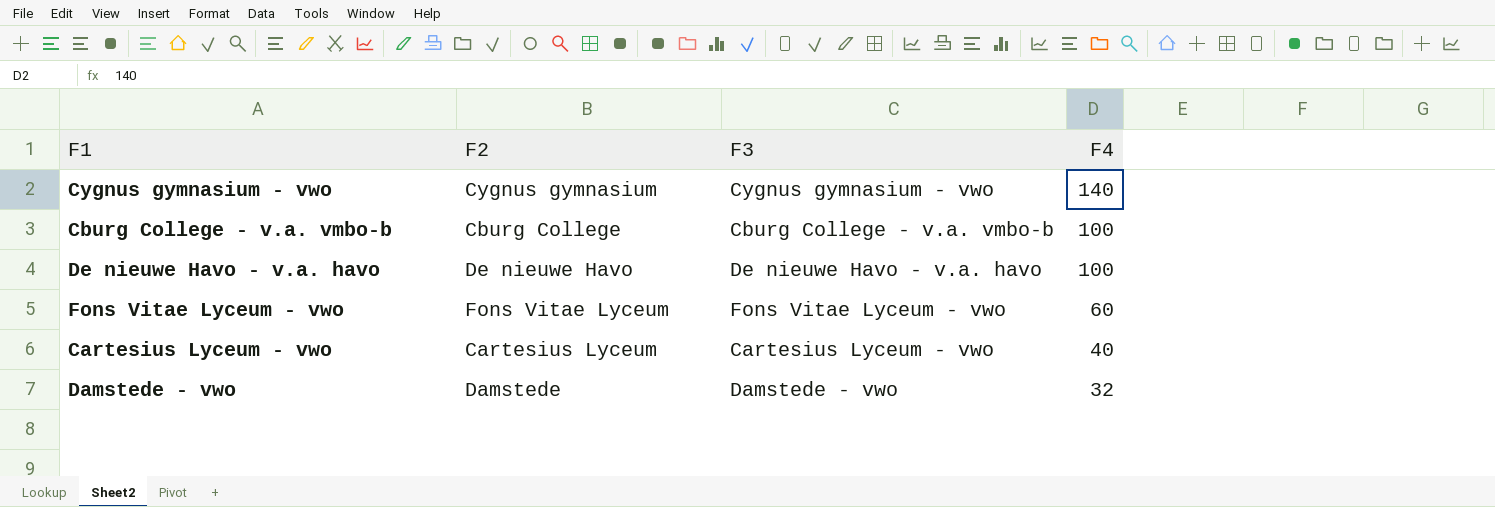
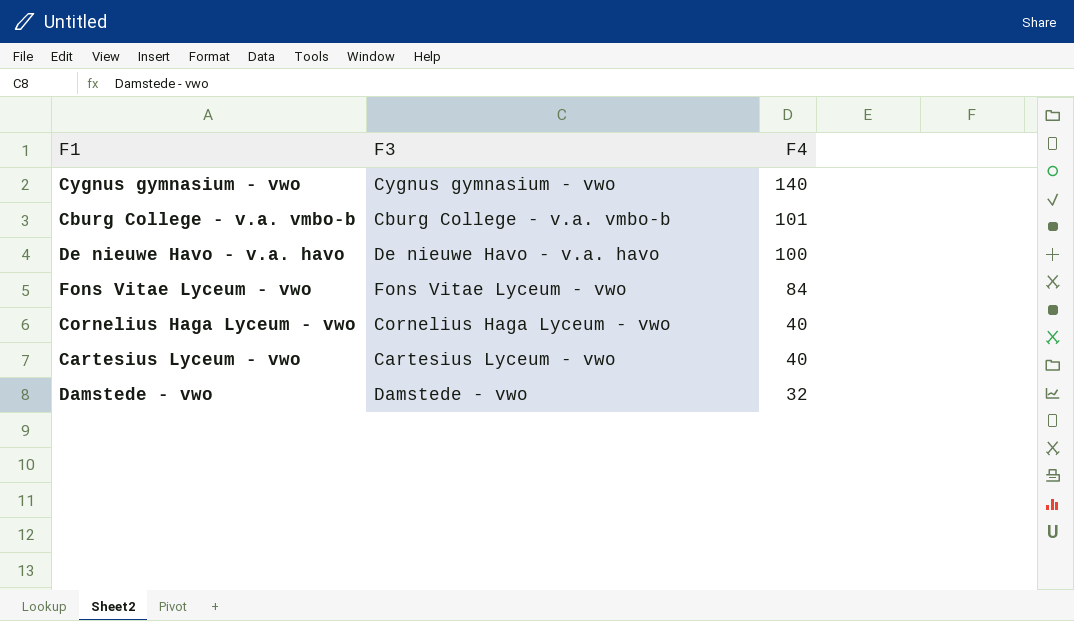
column F2 | position: 2 -> none
Cburg College - v.a. vmbo-b | F4: 100 -> 101
Fons Vitae Lyceum - vwo | F4: 60 -> 84
row Cornelius Haga Lyceum - vwo: none -> Cornelius Haga Lyceum - vwo | 40

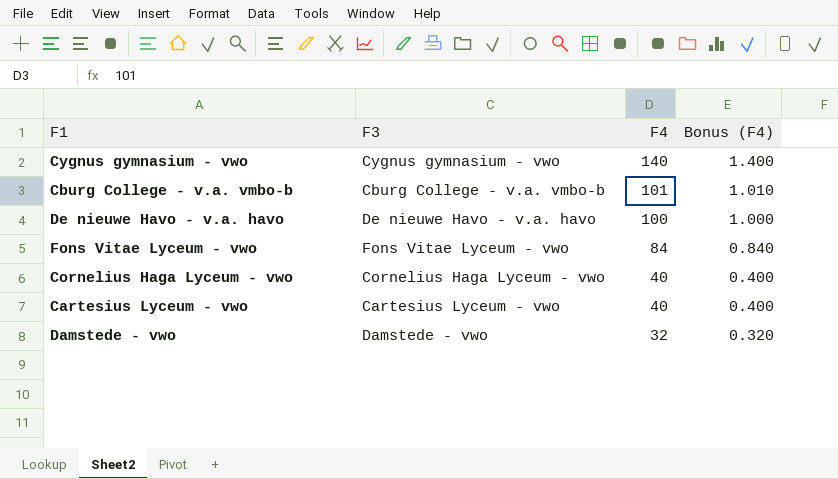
column Bonus (F4) | formula: none -> [F4] * 0.01

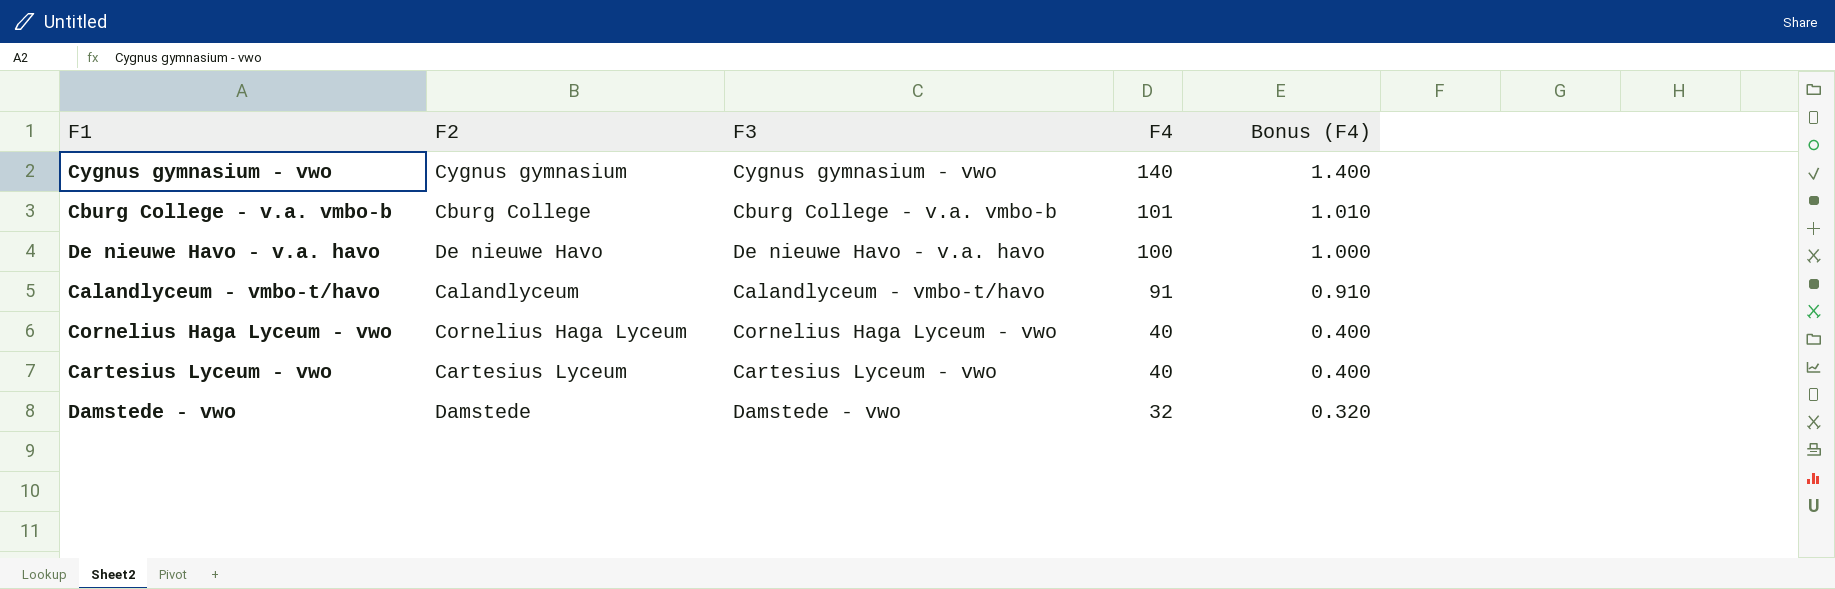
column F2 | position: none -> 2
row Fons Vitae Lyceum - vwo: Fons Vitae Lyceum - vwo | 84 | 0.840 -> none
row Calandlyceum - vmbo-t/havo: none -> Calandlyceum | Calandlyceum - vmbo-t/havo | 91 | 0.910

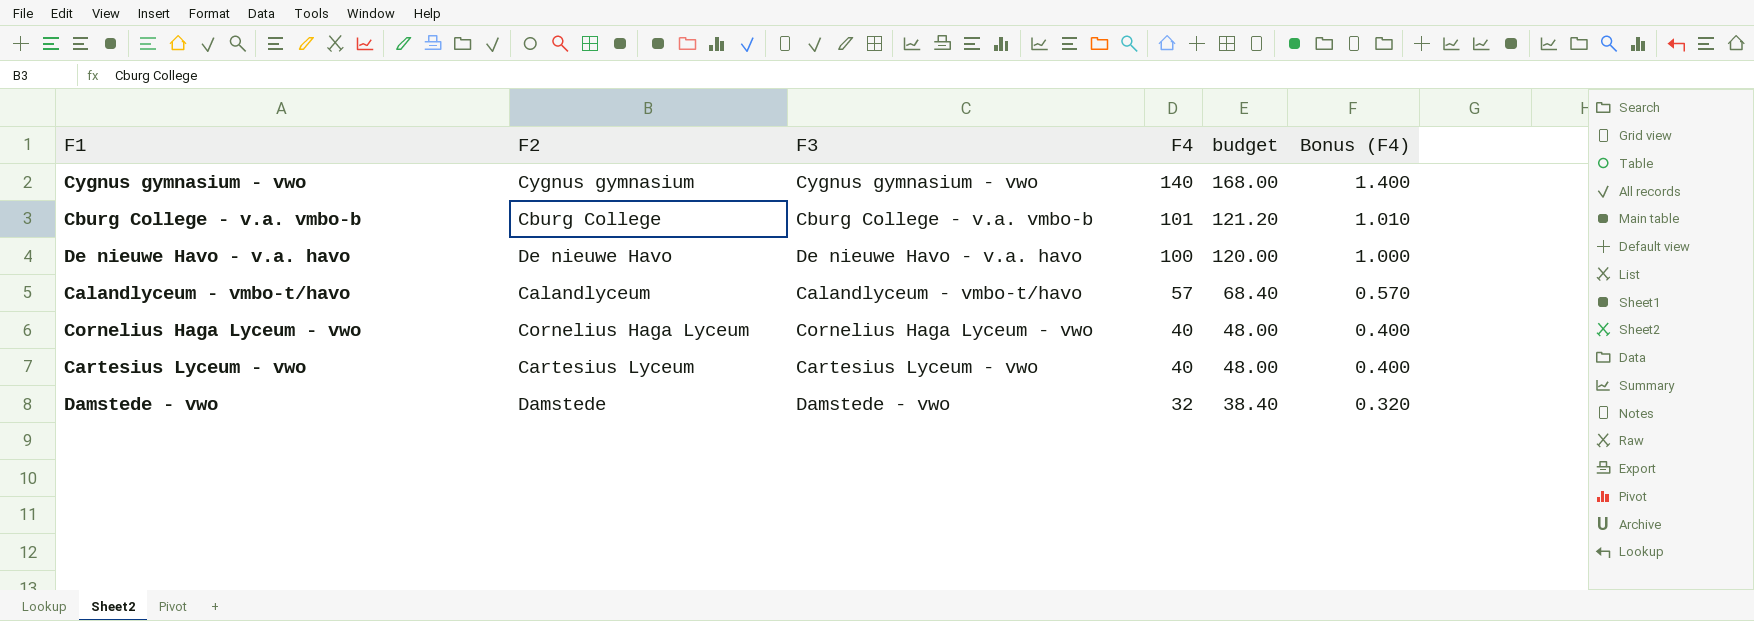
column budget | formula: none -> [F4] * 1.2
Calandlyceum - vmbo-t/havo | F4: 91 -> 57
Calandlyceum - vmbo-t/havo | Bonus (F4): 0.910 -> 0.570

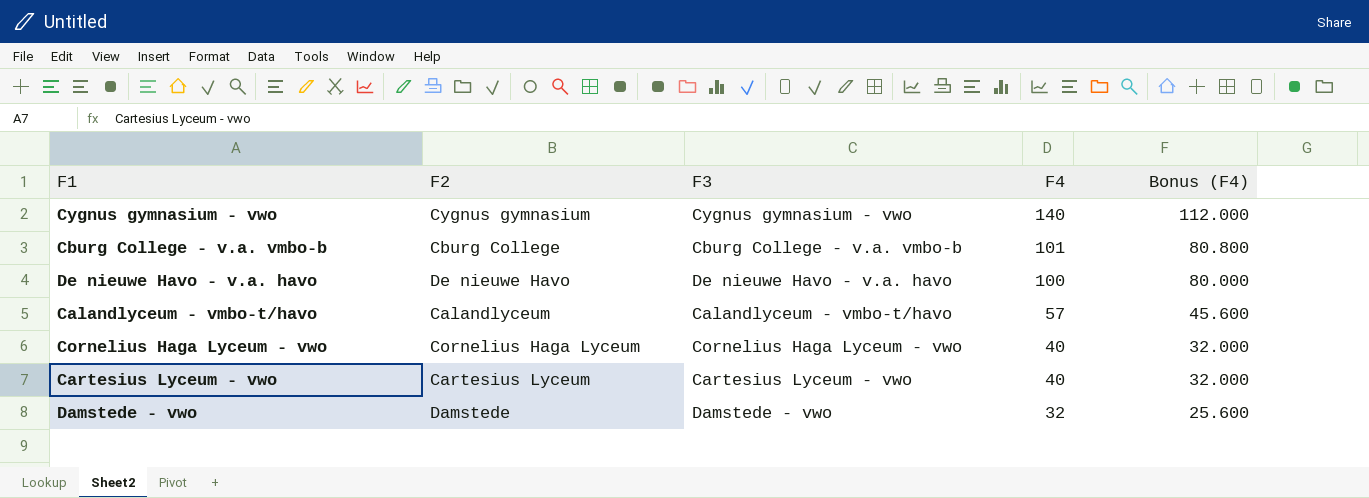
column budget | formula: [F4] * 1.2 -> none
column Bonus (F4) | formula: [F4] * 0.01 -> [F4] * 0.8

